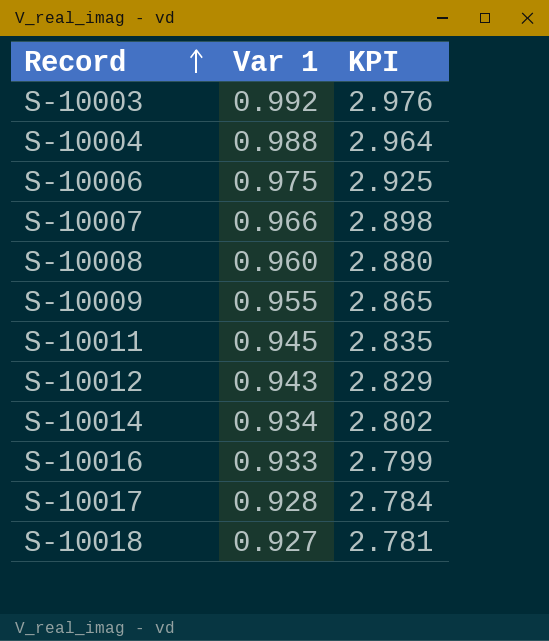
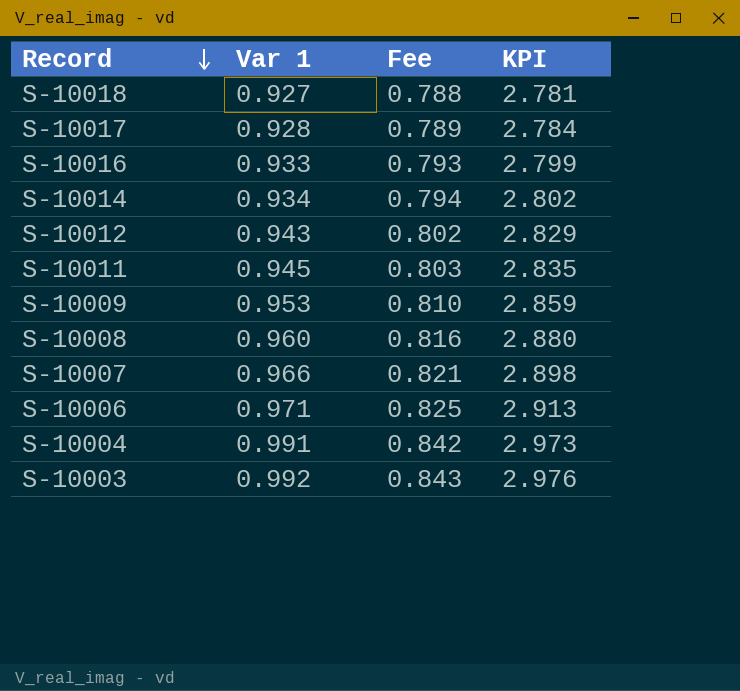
row order: Record ascending -> Record descending
column Fee | formula: none -> [Var 1] * 0.85
S-10009 | Var 1: 0.955 -> 0.953
S-10009 | KPI: 2.865 -> 2.859
S-10006 | Var 1: 0.975 -> 0.971
S-10006 | KPI: 2.925 -> 2.913
S-10004 | Var 1: 0.988 -> 0.991
S-10004 | KPI: 2.964 -> 2.973

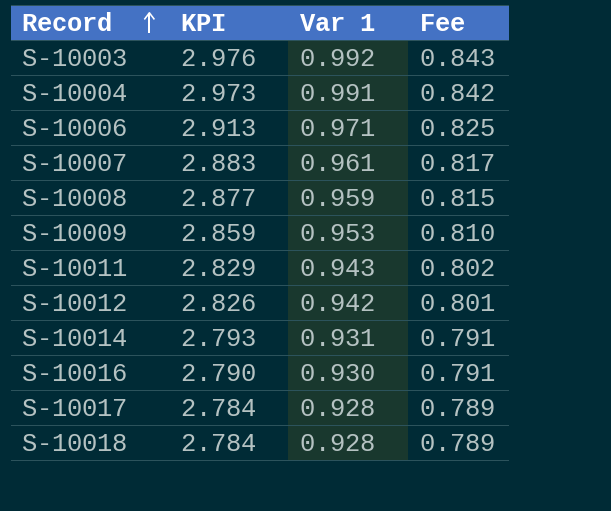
row order: Record descending -> Record ascending
column KPI | position: 4 -> 2
S-10007 | KPI: 2.898 -> 2.883
S-10007 | Var 1: 0.966 -> 0.961
S-10007 | Fee: 0.821 -> 0.817
S-10008 | KPI: 2.880 -> 2.877
S-10008 | Var 1: 0.960 -> 0.959
S-10008 | Fee: 0.816 -> 0.815
S-10011 | KPI: 2.835 -> 2.829
S-10011 | Var 1: 0.945 -> 0.943
S-10011 | Fee: 0.803 -> 0.802
S-10012 | KPI: 2.829 -> 2.826
S-10012 | Var 1: 0.943 -> 0.942
S-10012 | Fee: 0.802 -> 0.801
S-10014 | KPI: 2.802 -> 2.793
S-10014 | Var 1: 0.934 -> 0.931
S-10014 | Fee: 0.794 -> 0.791
S-10016 | KPI: 2.799 -> 2.790
S-10016 | Var 1: 0.933 -> 0.930
S-10016 | Fee: 0.793 -> 0.791
S-10018 | KPI: 2.781 -> 2.784
S-10018 | Var 1: 0.927 -> 0.928
S-10018 | Fee: 0.788 -> 0.789

